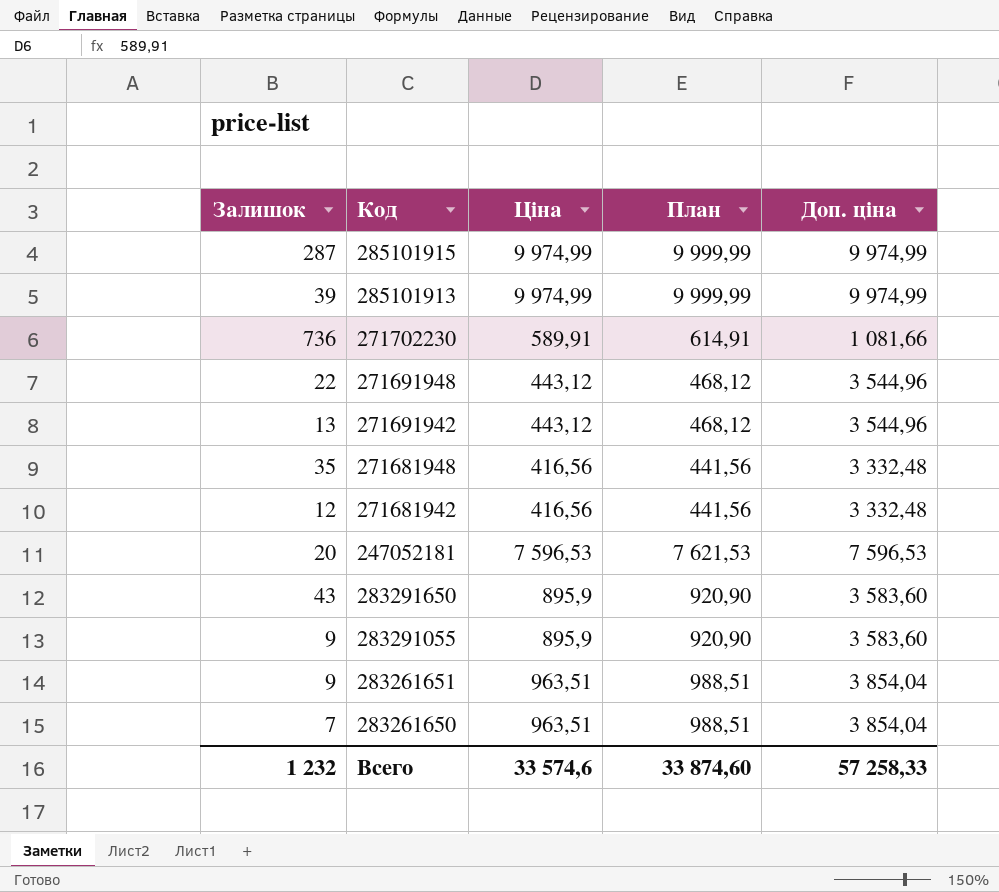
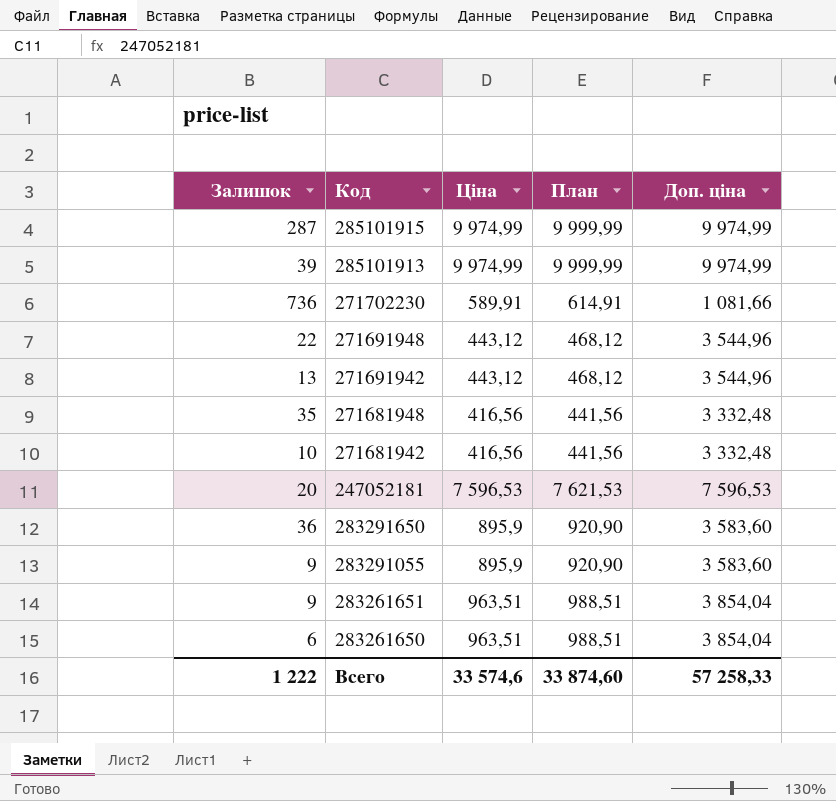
271681942 | Залишок: 12 -> 10
283291650 | Залишок: 43 -> 36
283261650 | Залишок: 7 -> 6
Всего | Залишок: 1 232 -> 1 222

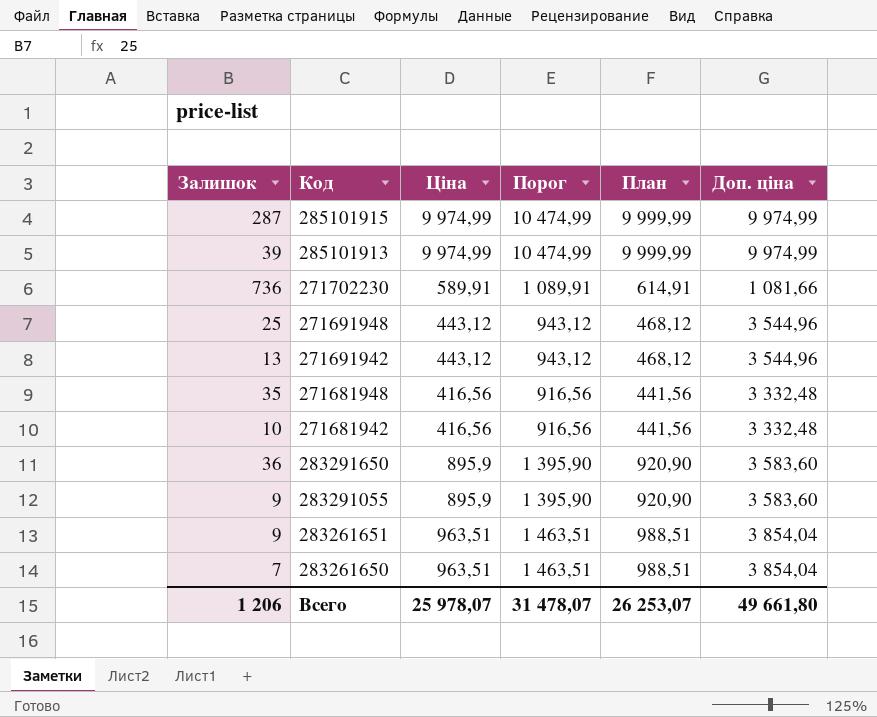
column Порог | formula: none -> [Ціна] + 500
row 247052181: 20 | 7 596,53 | 7 621,53 | 7 596,53 -> none
271691948 | Залишок: 22 -> 25
283261650 | Залишок: 6 -> 7
Всего | Залишок: 1 222 -> 1 206
Всего | Ціна: 33 574,6 -> 25 978,07
Всего | План: 33 874,60 -> 26 253,07
Всего | Доп. ціна: 57 258,33 -> 49 661,80

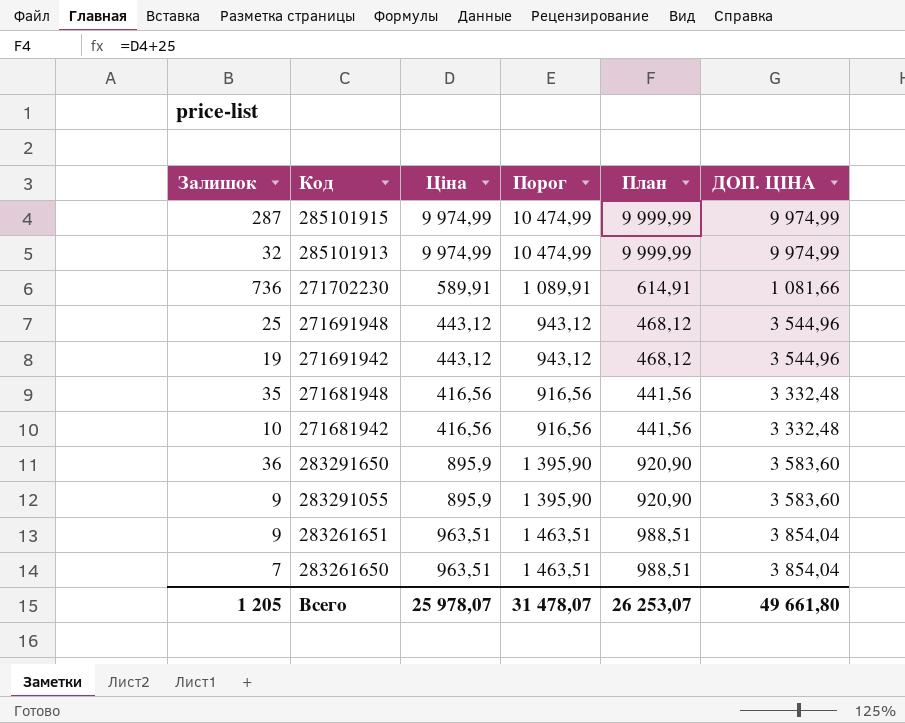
column name: Доп. ціна -> ДОП. ЦІНА
285101913 | Залишок: 39 -> 32
271691942 | Залишок: 13 -> 19
Всего | Залишок: 1 206 -> 1 205

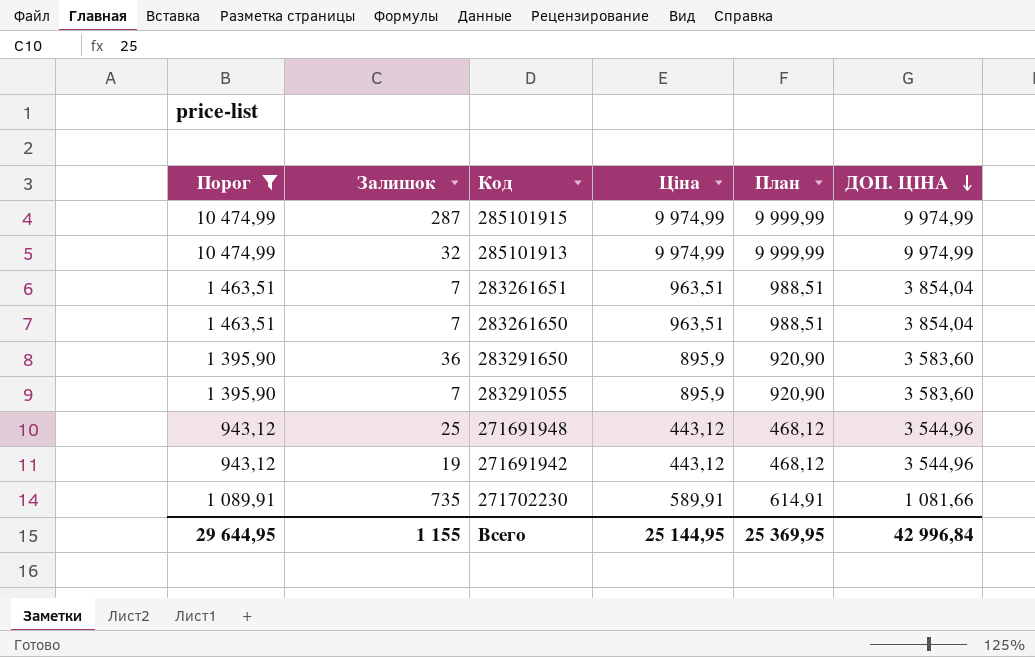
filter: none -> Порог != 916,56
row order: none -> ДОП. ЦІНА descending
column Порог | position: 4 -> 1
283261651 | Залишок: 9 -> 7
283291055 | Залишок: 9 -> 7
271702230 | Залишок: 736 -> 735
Всего | Порог: 31 478,07 -> 29 644,95
Всего | Залишок: 1 205 -> 1 155
Всего | Ціна: 25 978,07 -> 25 144,95
Всего | План: 26 253,07 -> 25 369,95
Всего | ДОП. ЦІНА: 49 661,80 -> 42 996,84

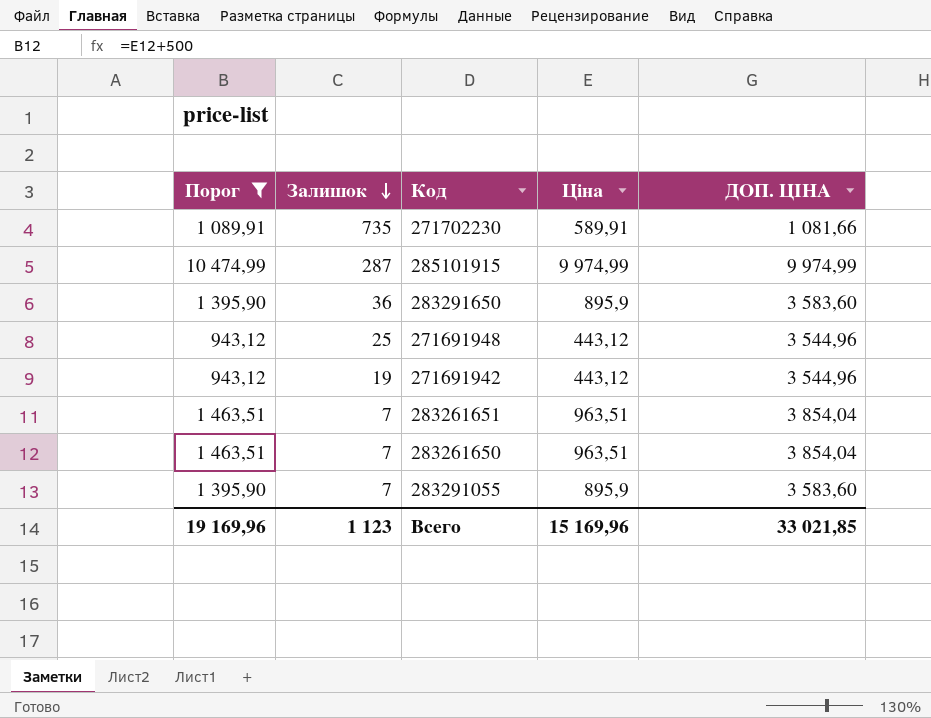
row order: ДОП. ЦІНА descending -> Залишок descending
column План | formula: [Ціна] + 25 -> none
row 285101913: 10 474,99 | 32 | 9 974,99 | 9 999,99 | 9 974,99 -> none
Всего | Порог: 29 644,95 -> 19 169,96
Всего | Залишок: 1 155 -> 1 123
Всего | Ціна: 25 144,95 -> 15 169,96
Всего | ДОП. ЦІНА: 42 996,84 -> 33 021,85

